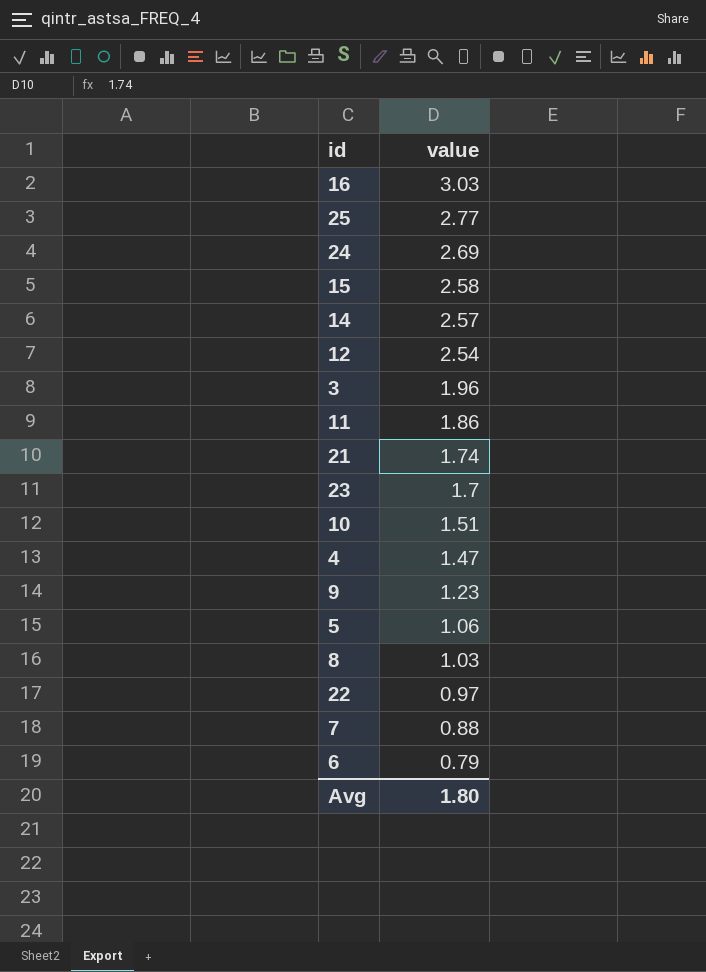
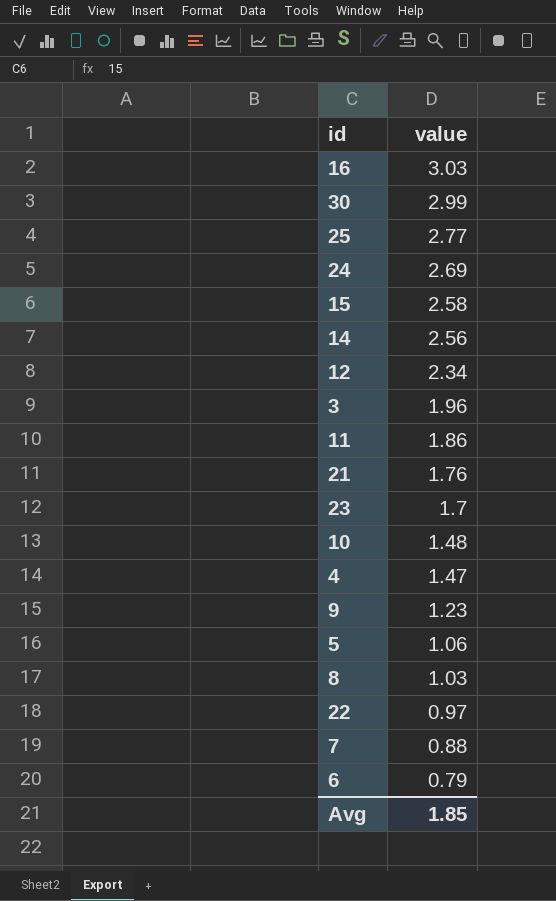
row 30: none -> 2.99
14 | value: 2.57 -> 2.56
12 | value: 2.54 -> 2.34
21 | value: 1.74 -> 1.76
10 | value: 1.51 -> 1.48
Avg | value: 1.80 -> 1.85

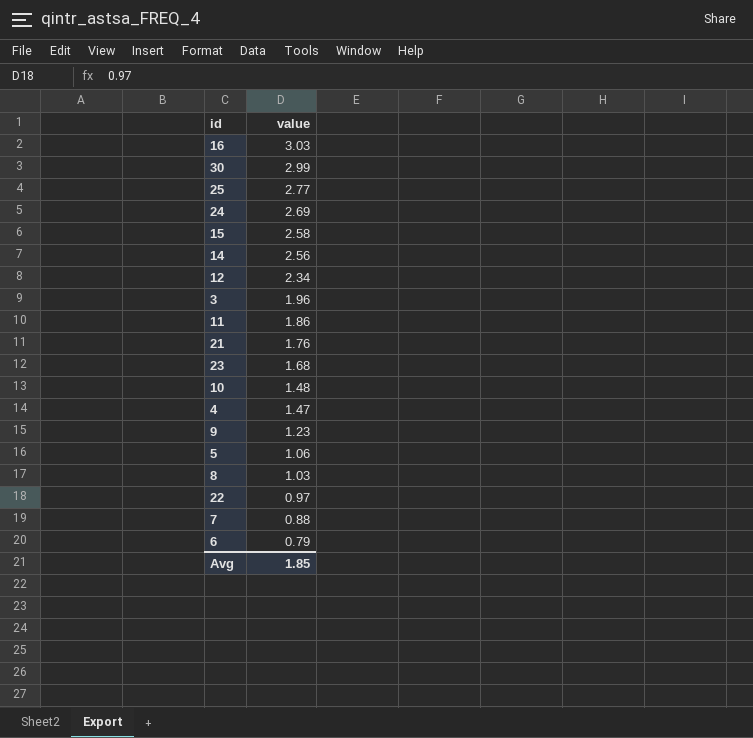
23 | value: 1.7 -> 1.68

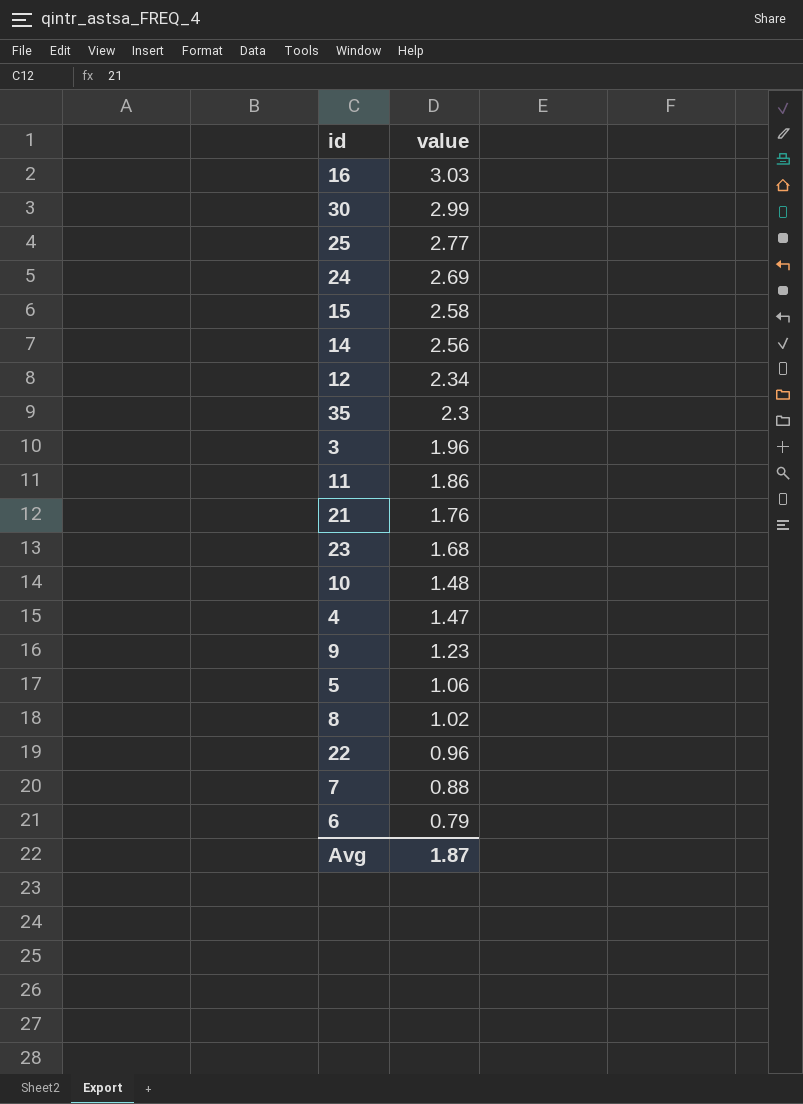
row 35: none -> 2.3
8 | value: 1.03 -> 1.02
22 | value: 0.97 -> 0.96
Avg | value: 1.85 -> 1.87

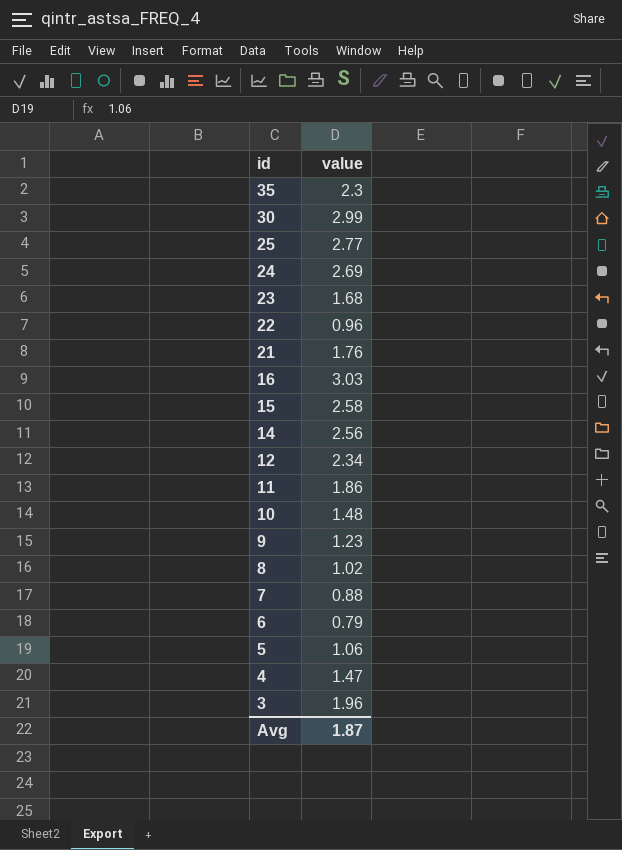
row order: value descending -> id descending

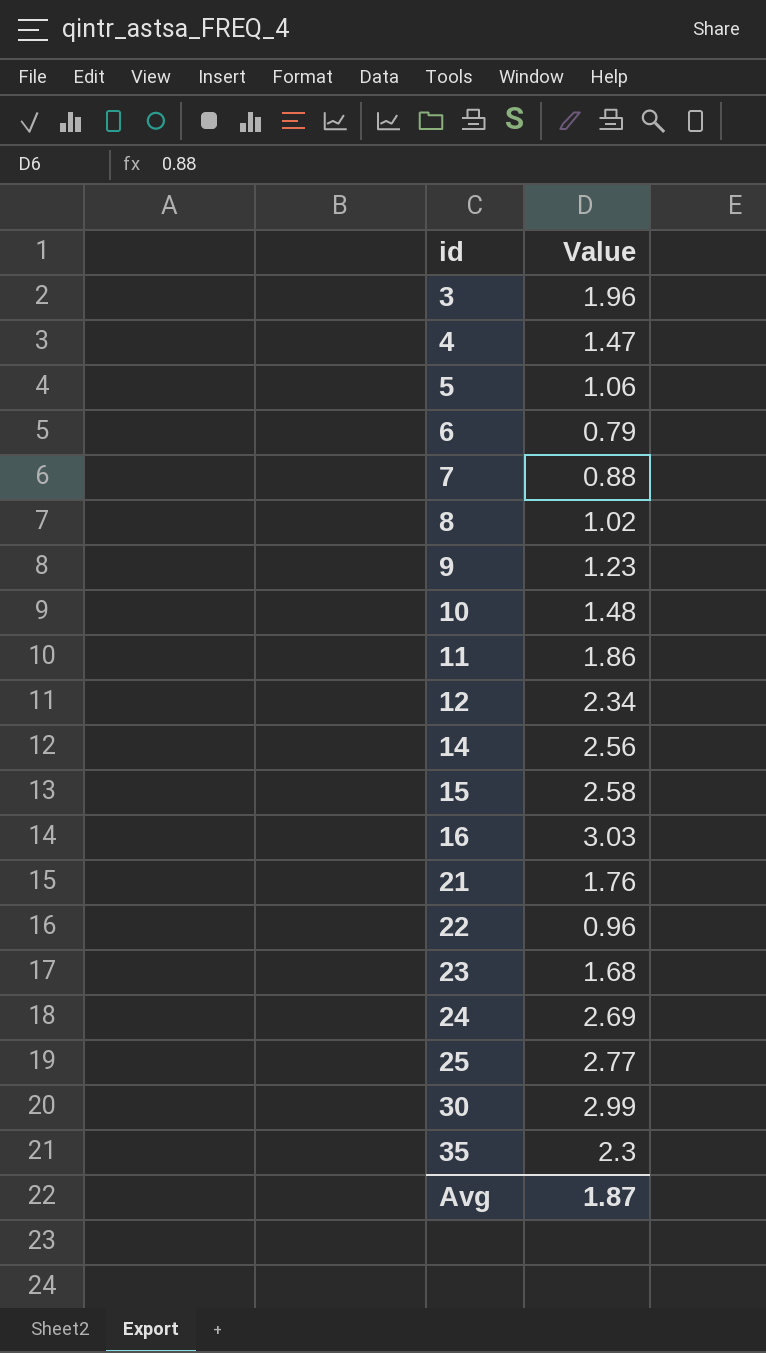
row order: id descending -> id ascending
column name: value -> Value

